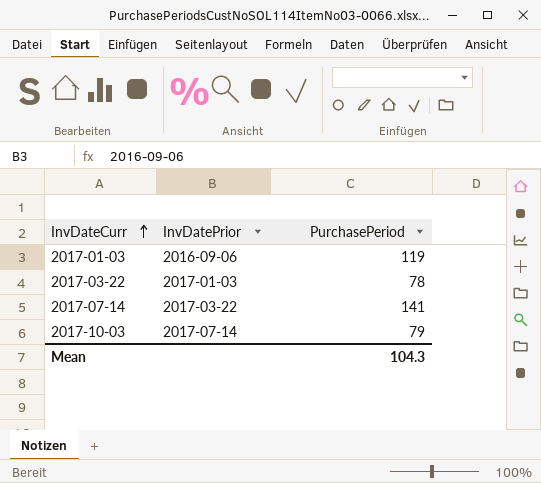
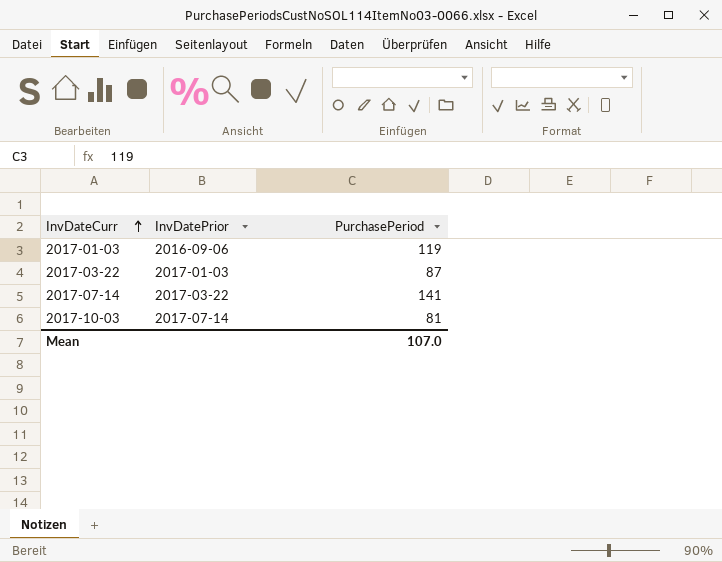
2017-03-22 | PurchasePeriod: 78 -> 87
2017-10-03 | PurchasePeriod: 79 -> 81
Mean | PurchasePeriod: 104.3 -> 107.0

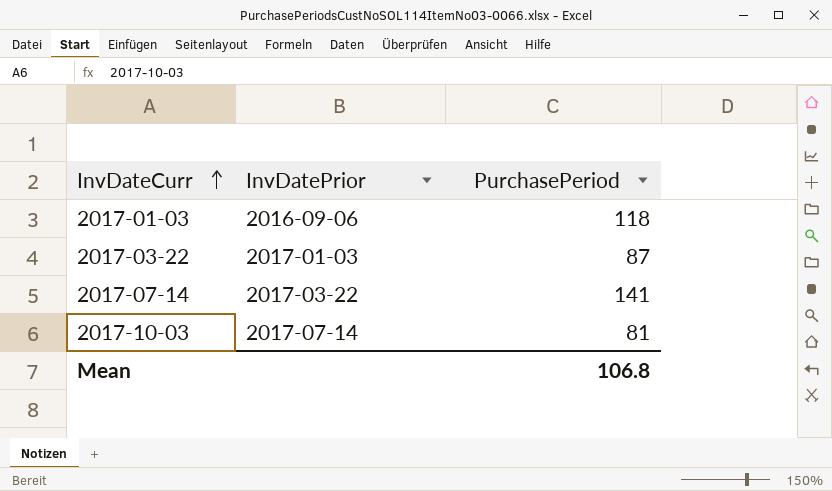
2017-01-03 | PurchasePeriod: 119 -> 118
Mean | PurchasePeriod: 107.0 -> 106.8

